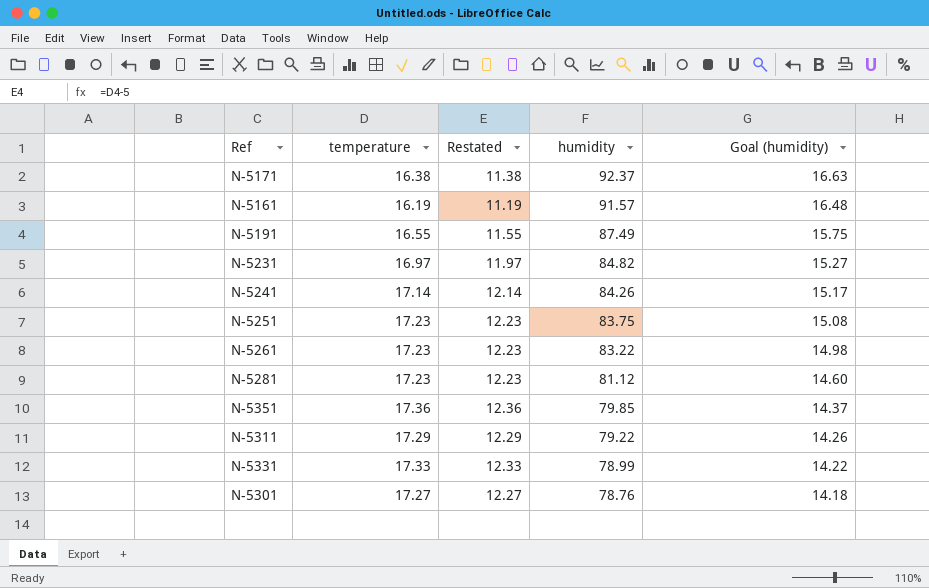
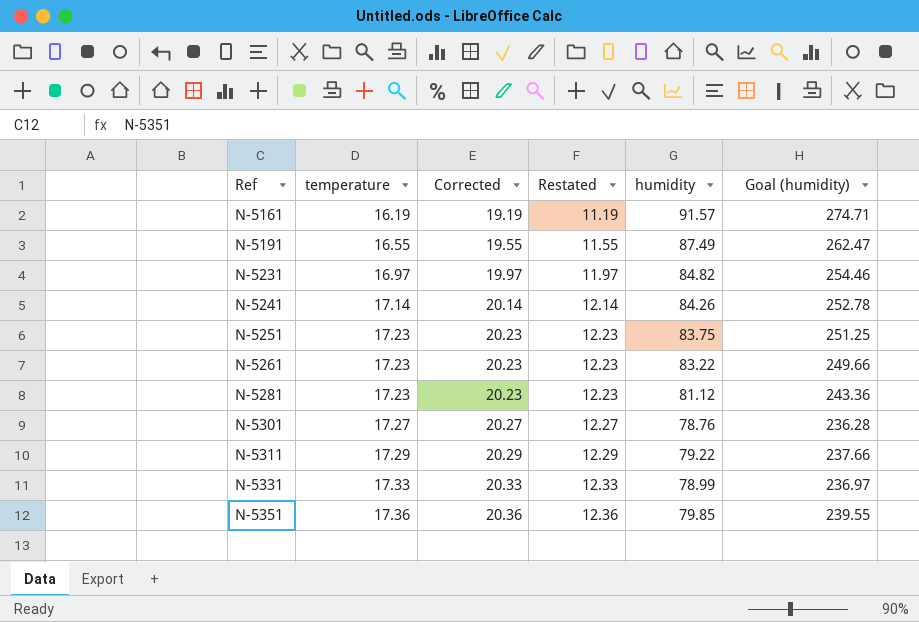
row order: humidity descending -> Ref ascending
column Corrected | formula: none -> [temperature] + 3
column Goal (humidity) | formula: [humidity] * 0.18 -> [humidity] * 3
row N-5171: 16.38 | 11.38 | 92.37 | 16.63 -> none

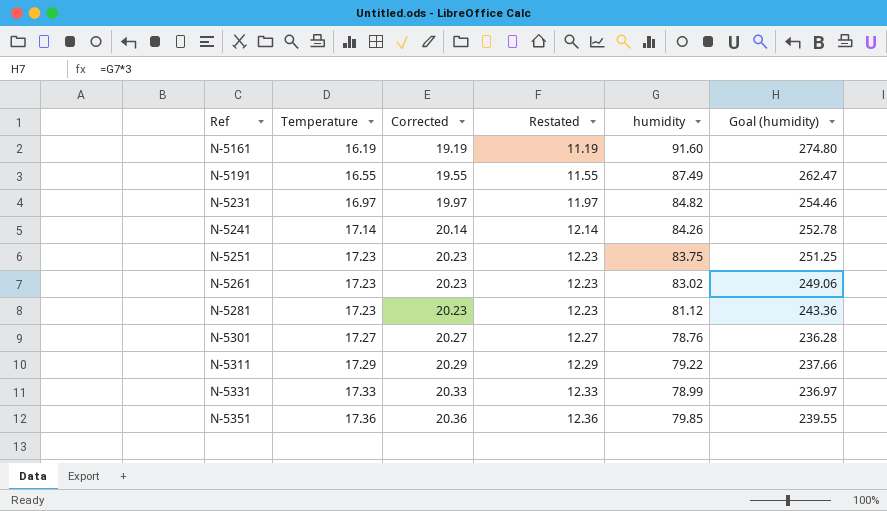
column name: temperature -> Temperature
N-5161 | humidity: 91.57 -> 91.60
N-5161 | Goal (humidity): 274.71 -> 274.80
N-5261 | humidity: 83.22 -> 83.02
N-5261 | Goal (humidity): 249.66 -> 249.06

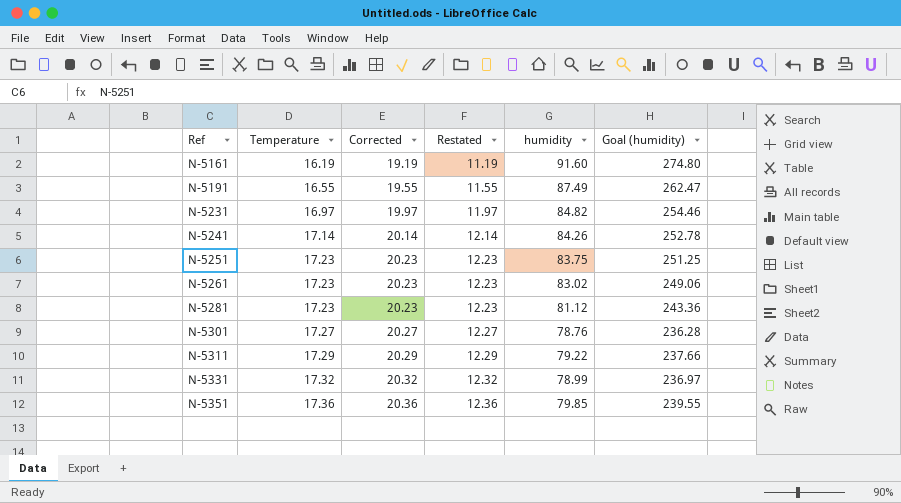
N-5331 | Temperature: 17.33 -> 17.32
N-5331 | Corrected: 20.33 -> 20.32
N-5331 | Restated: 12.33 -> 12.32

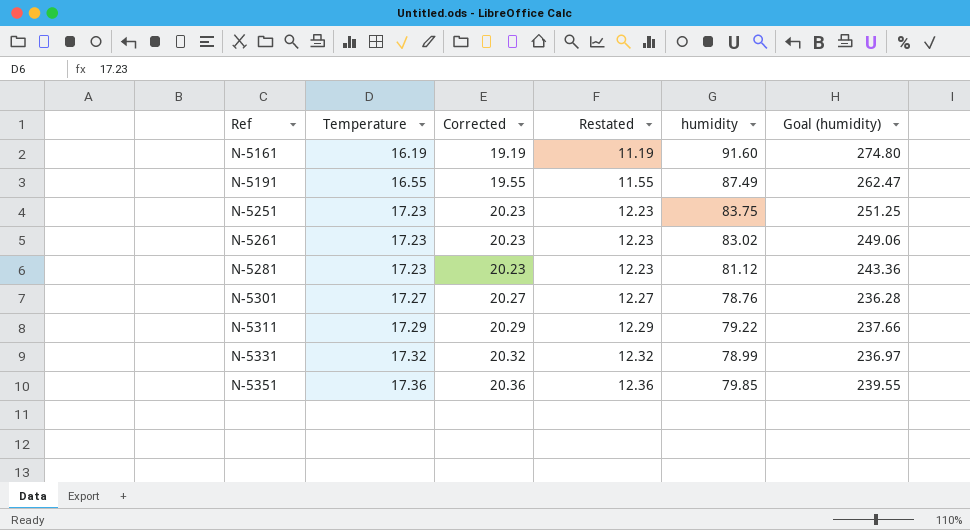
row N-5231: 16.97 | 19.97 | 11.97 | 84.82 | 254.46 -> none
row N-5241: 17.14 | 20.14 | 12.14 | 84.26 | 252.78 -> none

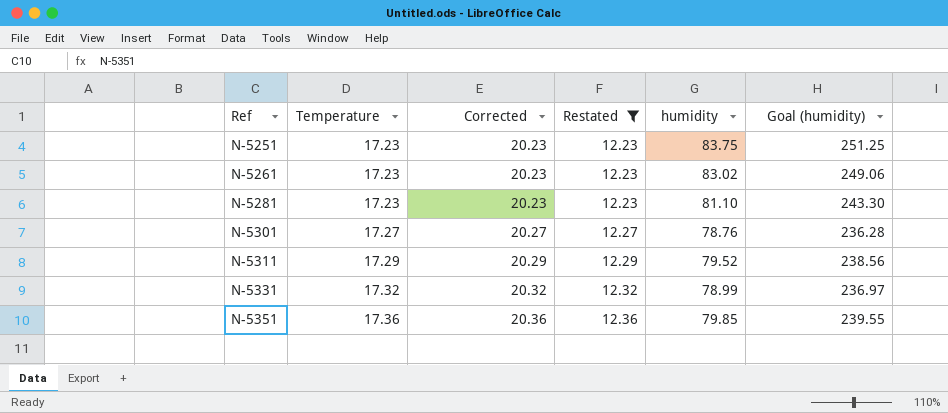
filter: none -> Restated >= 12.23
N-5281 | humidity: 81.12 -> 81.10
N-5281 | Goal (humidity): 243.36 -> 243.30
N-5311 | humidity: 79.22 -> 79.52
N-5311 | Goal (humidity): 237.66 -> 238.56

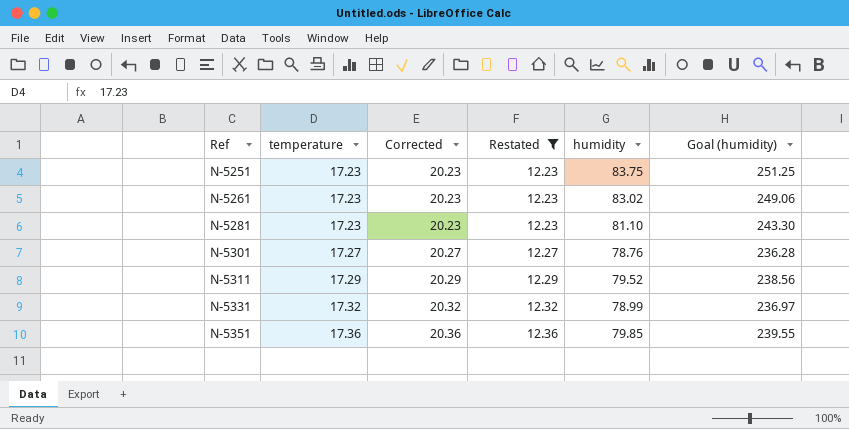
column name: Temperature -> temperature

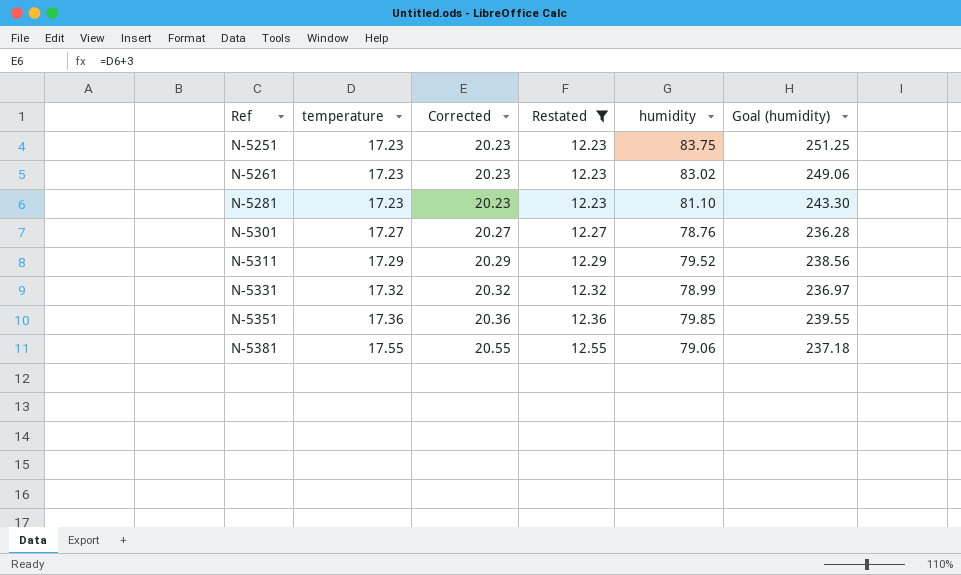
row N-5381: none -> 17.55 | 20.55 | 12.55 | 79.06 | 237.18

